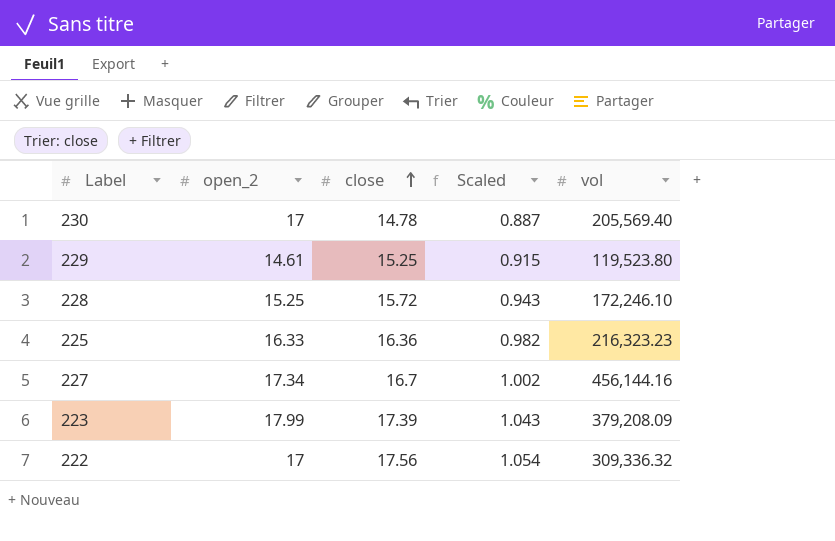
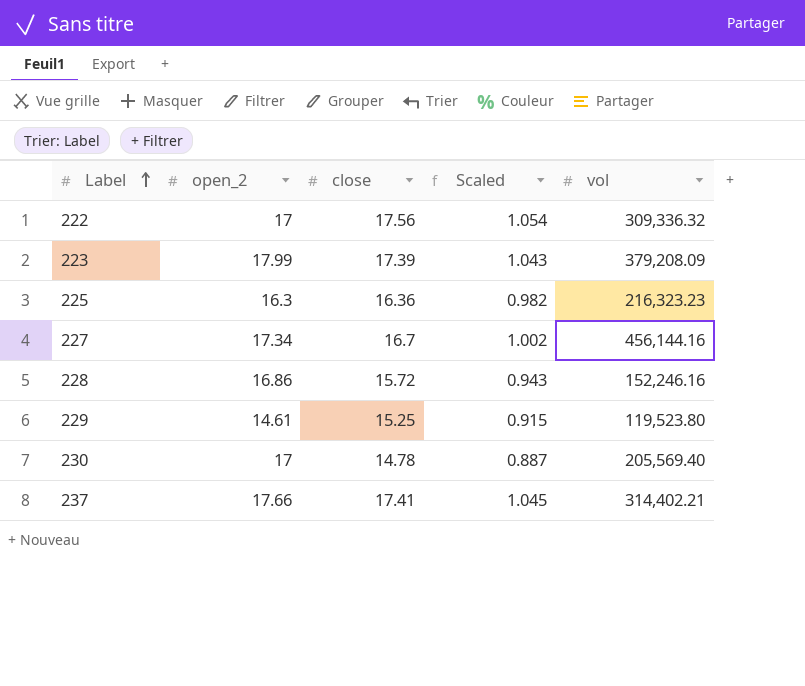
row order: close ascending -> Label ascending
225 | open_2: 16.33 -> 16.3
228 | open_2: 15.25 -> 16.86
228 | vol: 172,246.10 -> 152,246.16
row 237: none -> 17.66 | 17.41 | 1.045 | 314,402.21

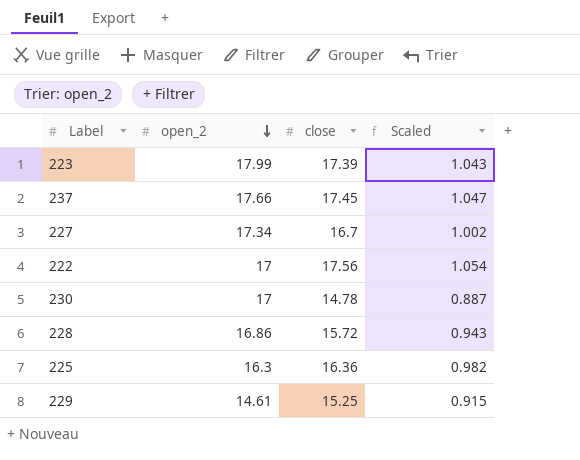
row order: Label ascending -> open_2 descending
column vol | position: 5 -> none
237 | close: 17.41 -> 17.45
237 | Scaled: 1.045 -> 1.047

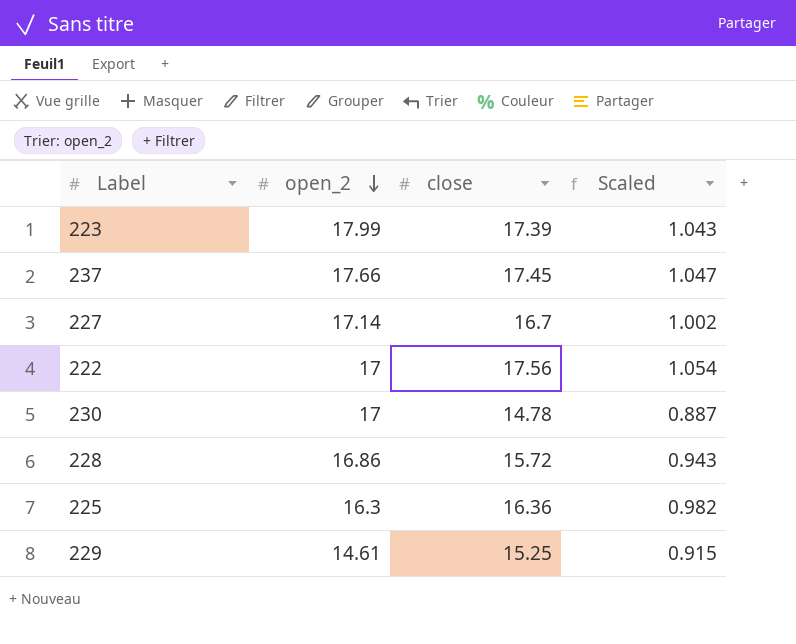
227 | open_2: 17.34 -> 17.14

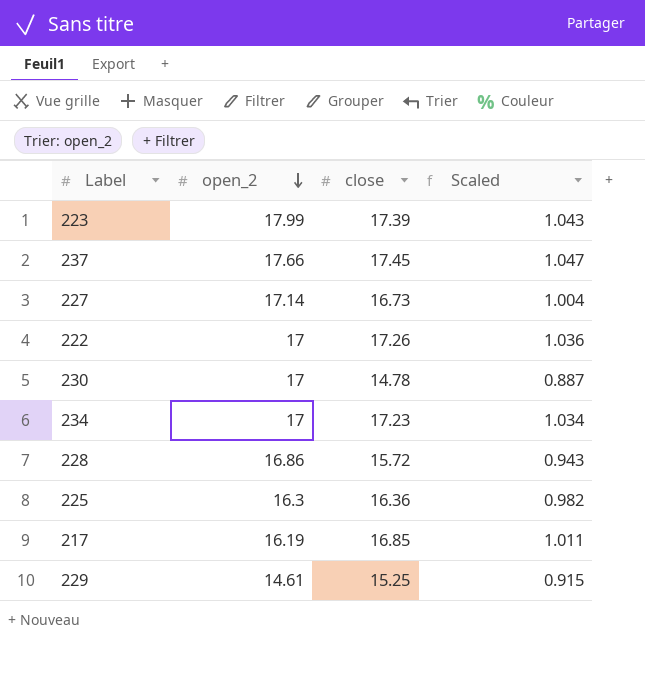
227 | close: 16.7 -> 16.73
227 | Scaled: 1.002 -> 1.004
222 | close: 17.56 -> 17.26
222 | Scaled: 1.054 -> 1.036
row 234: none -> 17 | 17.23 | 1.034
row 217: none -> 16.19 | 16.85 | 1.011

